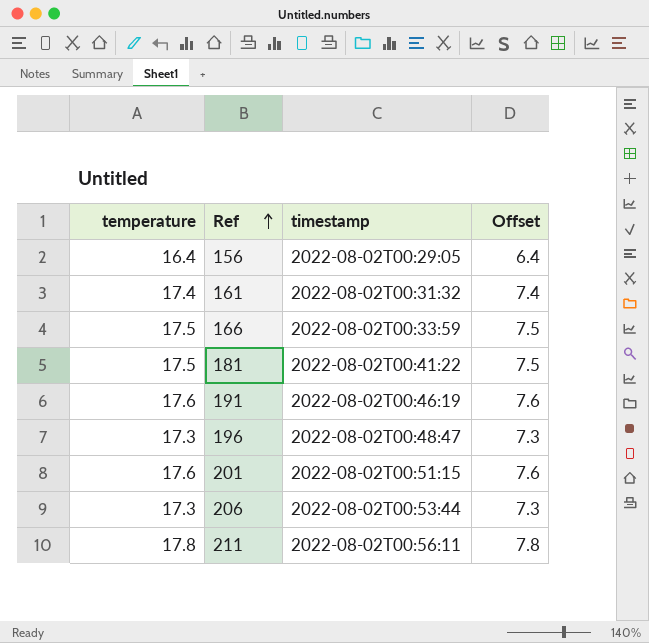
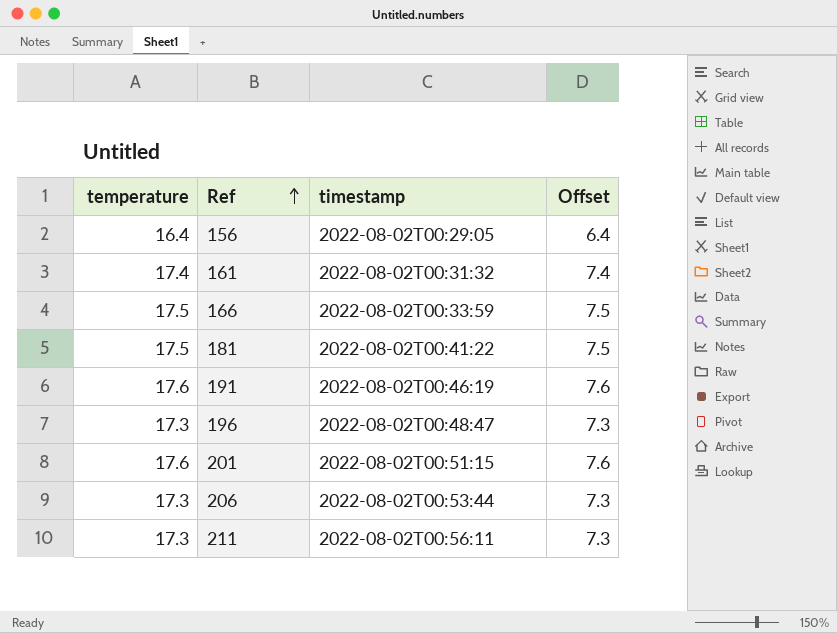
211 | temperature: 17.8 -> 17.3
211 | Offset: 7.8 -> 7.3

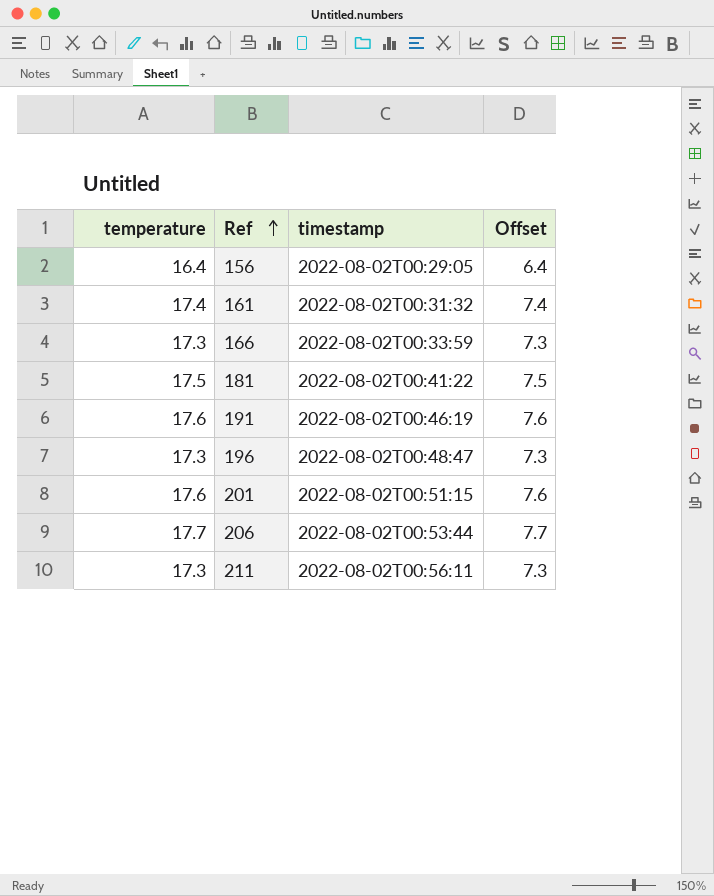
166 | temperature: 17.5 -> 17.3
166 | Offset: 7.5 -> 7.3
206 | temperature: 17.3 -> 17.7
206 | Offset: 7.3 -> 7.7

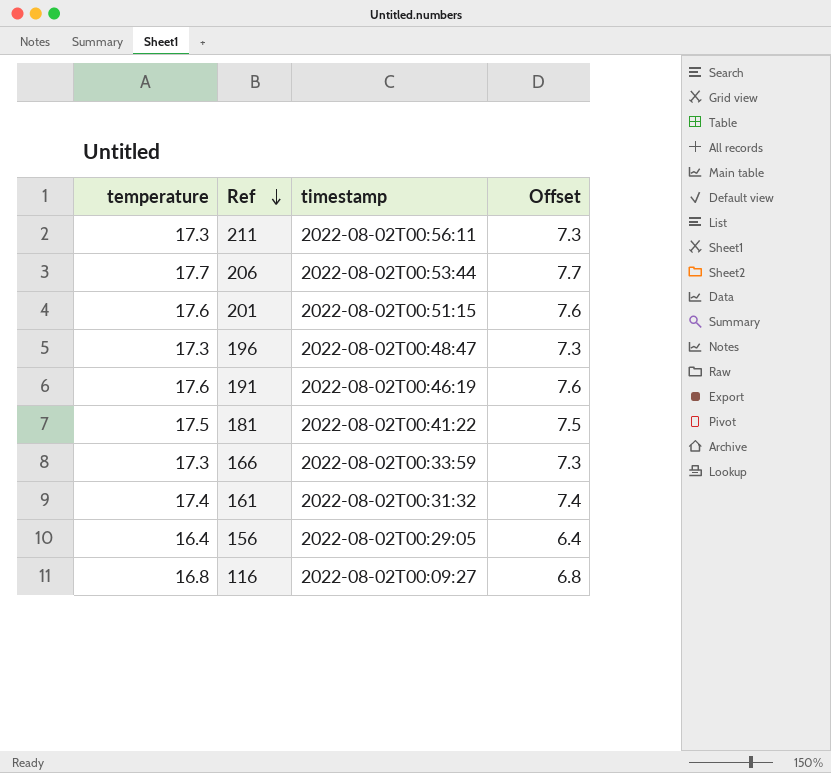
row order: Ref ascending -> Ref descending
row 116: none -> 16.8 | 2022-08-02T00:09:27 | 6.8

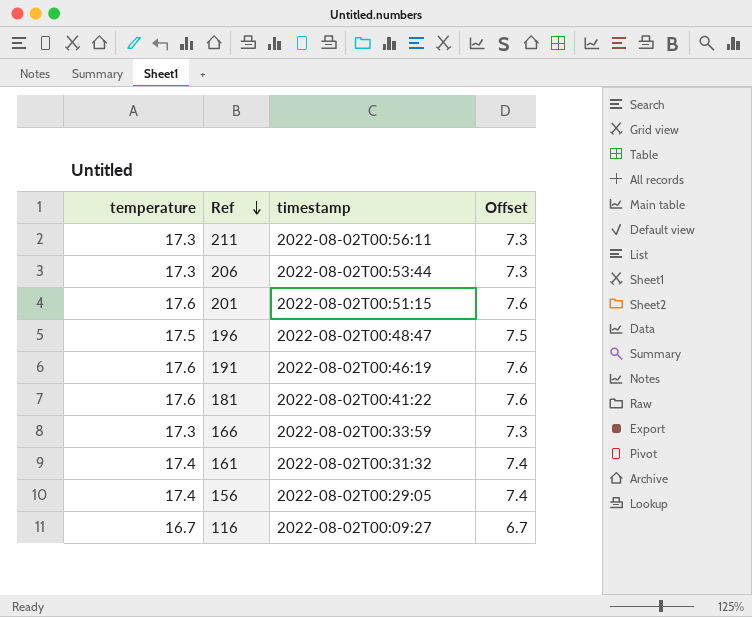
206 | temperature: 17.7 -> 17.3
206 | Offset: 7.7 -> 7.3
196 | temperature: 17.3 -> 17.5
196 | Offset: 7.3 -> 7.5
181 | temperature: 17.5 -> 17.6
181 | Offset: 7.5 -> 7.6
156 | temperature: 16.4 -> 17.4
156 | Offset: 6.4 -> 7.4
116 | temperature: 16.8 -> 16.7
116 | Offset: 6.8 -> 6.7

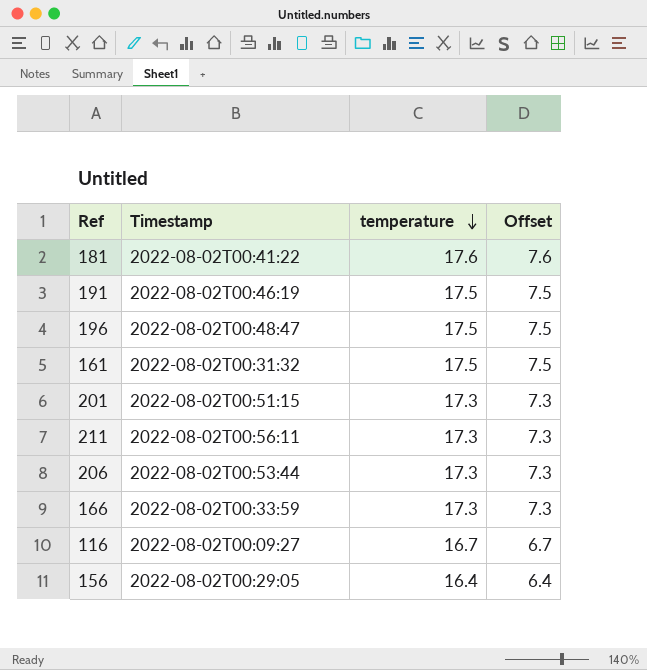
row order: Ref descending -> temperature descending
column name: timestamp -> Timestamp
column temperature | position: 1 -> 3
191 | temperature: 17.6 -> 17.5
191 | Offset: 7.6 -> 7.5
161 | temperature: 17.4 -> 17.5
161 | Offset: 7.4 -> 7.5
201 | temperature: 17.6 -> 17.3
201 | Offset: 7.6 -> 7.3
156 | temperature: 17.4 -> 16.4
156 | Offset: 7.4 -> 6.4

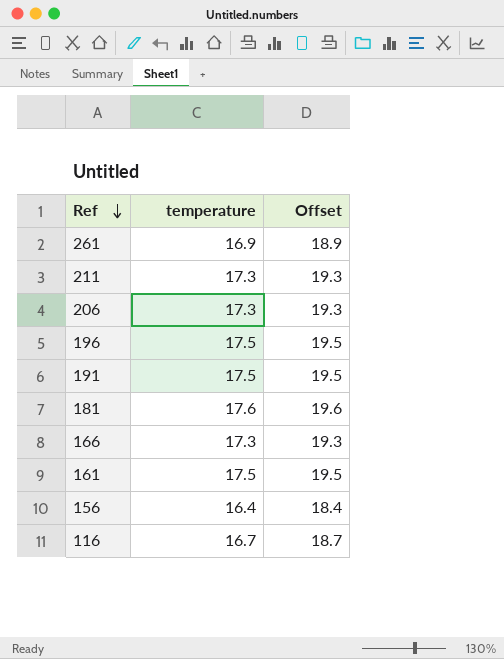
row order: temperature descending -> Ref descending
column Timestamp | position: 2 -> none
column Offset | formula: [temperature] - 10 -> [temperature] + 2
row 201: 2022-08-02T00:51:15 | 17.3 | 7.3 -> none
row 261: none -> 16.9 | 18.9

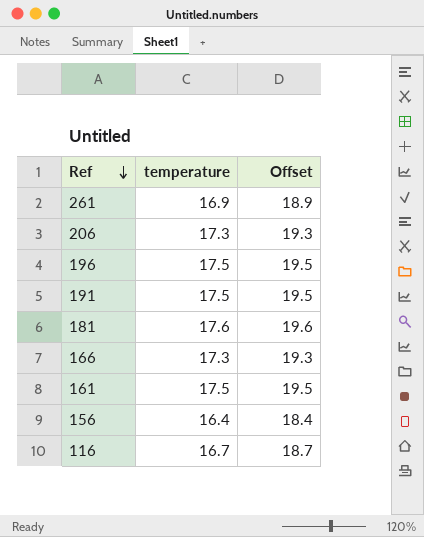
row 211: 17.3 | 19.3 -> none

